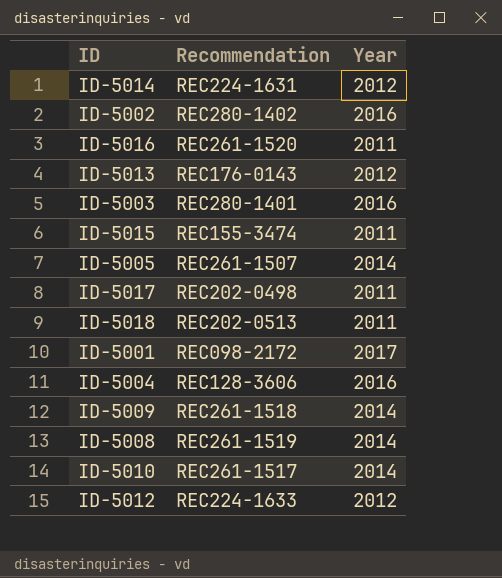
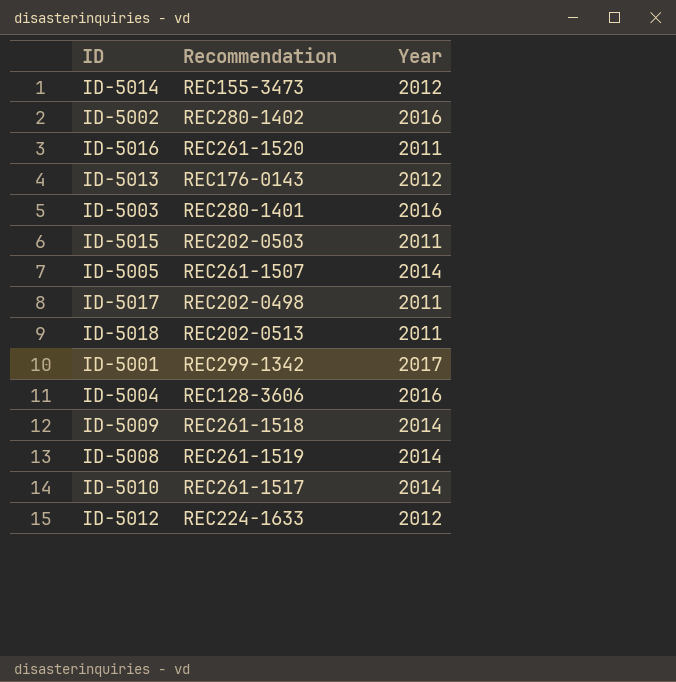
ID-5014 | Recommendation: REC224-1631 -> REC155-3473
ID-5015 | Recommendation: REC155-3474 -> REC202-0503
ID-5001 | Recommendation: REC098-2172 -> REC299-1342

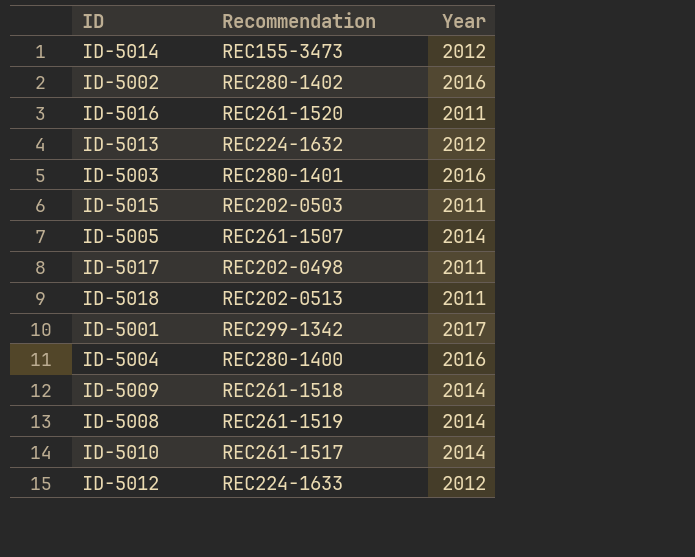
ID-5013 | Recommendation: REC176-0143 -> REC224-1632
ID-5004 | Recommendation: REC128-3606 -> REC280-1400

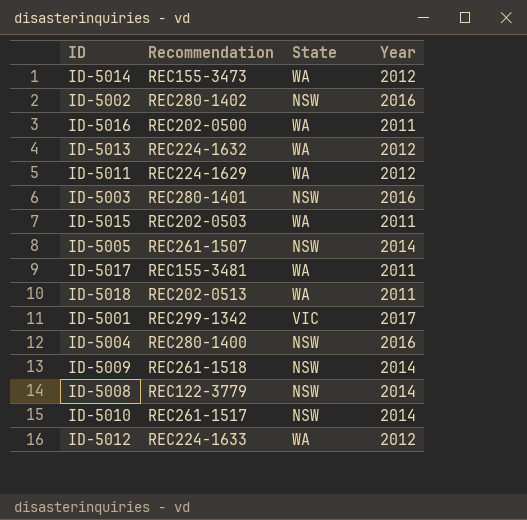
column State | position: none -> 3
ID-5016 | Recommendation: REC261-1520 -> REC202-0500
row ID-5011: none -> REC224-1629 | WA | 2012
ID-5017 | Recommendation: REC202-0498 -> REC155-3481
ID-5008 | Recommendation: REC261-1519 -> REC122-3779

